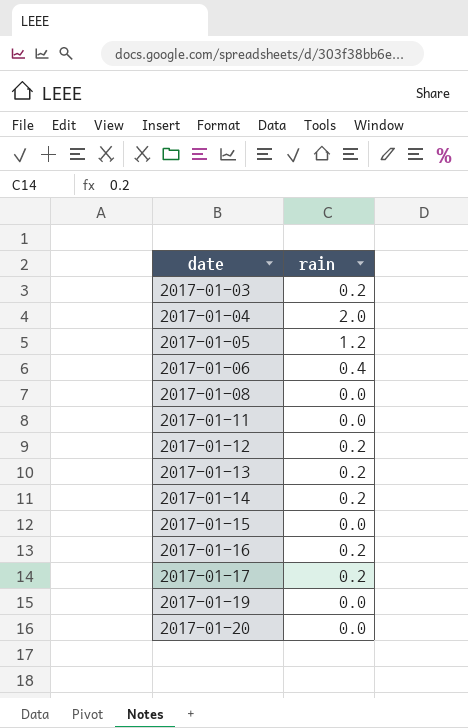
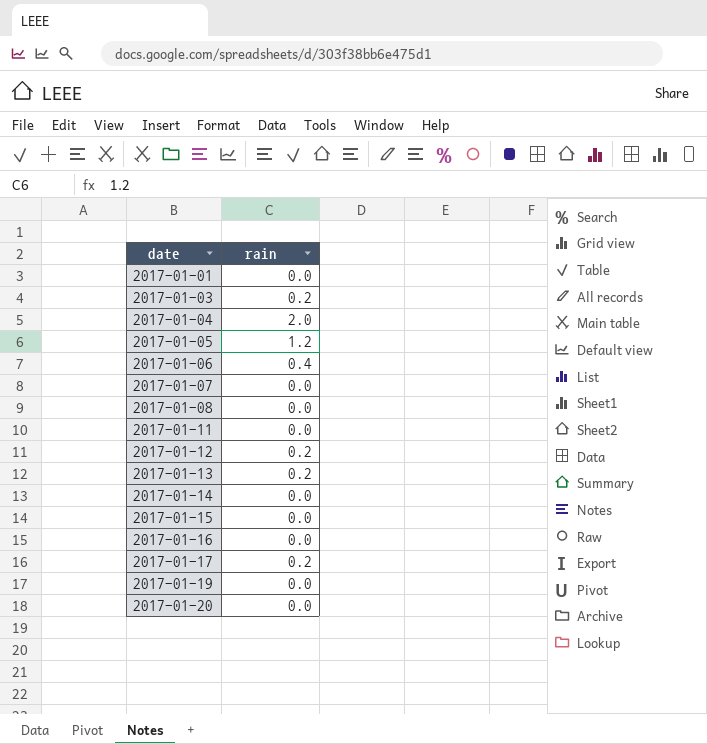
row 2017-01-01: none -> 0.0
row 2017-01-07: none -> 0.0
2017-01-14 | rain: 0.2 -> 0.0
2017-01-16 | rain: 0.2 -> 0.0

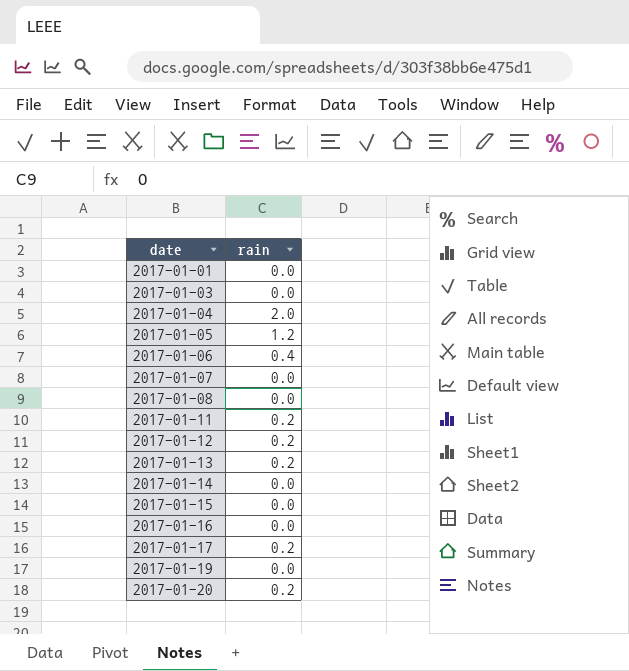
2017-01-03 | rain: 0.2 -> 0.0
2017-01-11 | rain: 0.0 -> 0.2
2017-01-20 | rain: 0.0 -> 0.2

